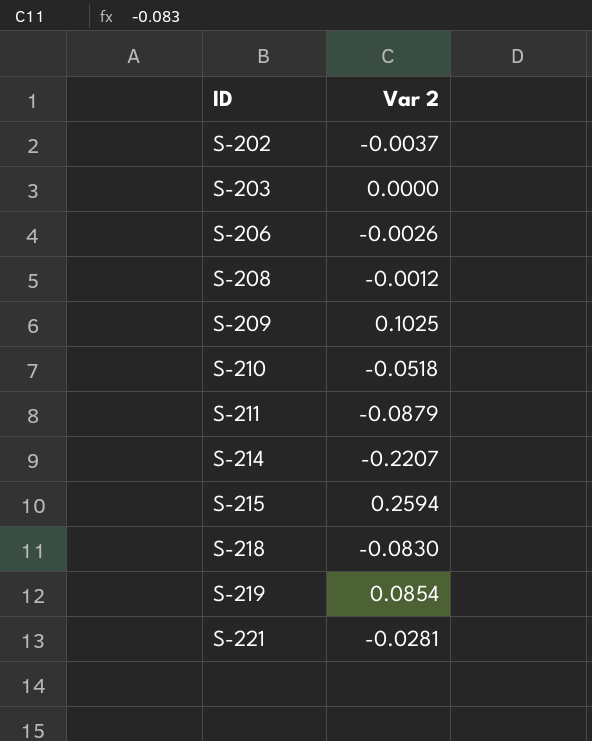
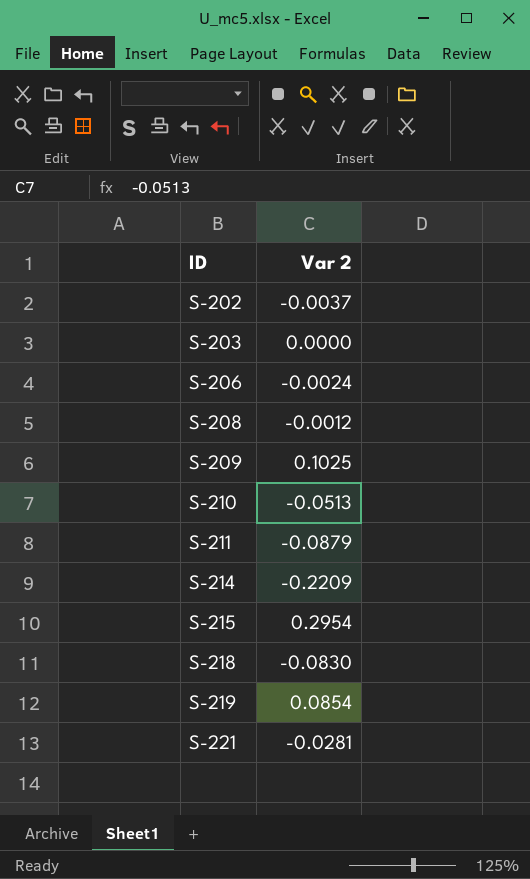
S-206 | Var 2: -0.0026 -> -0.0024
S-210 | Var 2: -0.0518 -> -0.0513
S-214 | Var 2: -0.2207 -> -0.2209
S-215 | Var 2: 0.2594 -> 0.2954

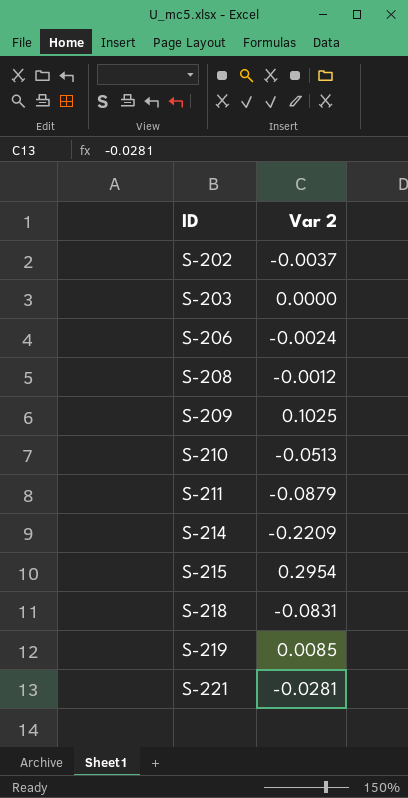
S-218 | Var 2: -0.0830 -> -0.0831
S-219 | Var 2: 0.0854 -> 0.0085

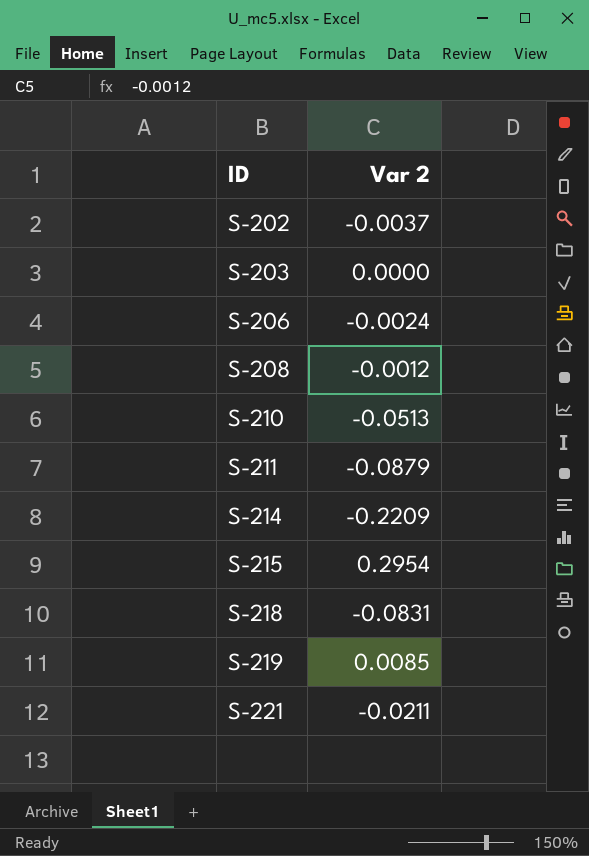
row S-209: 0.1025 -> none
S-221 | Var 2: -0.0281 -> -0.0211

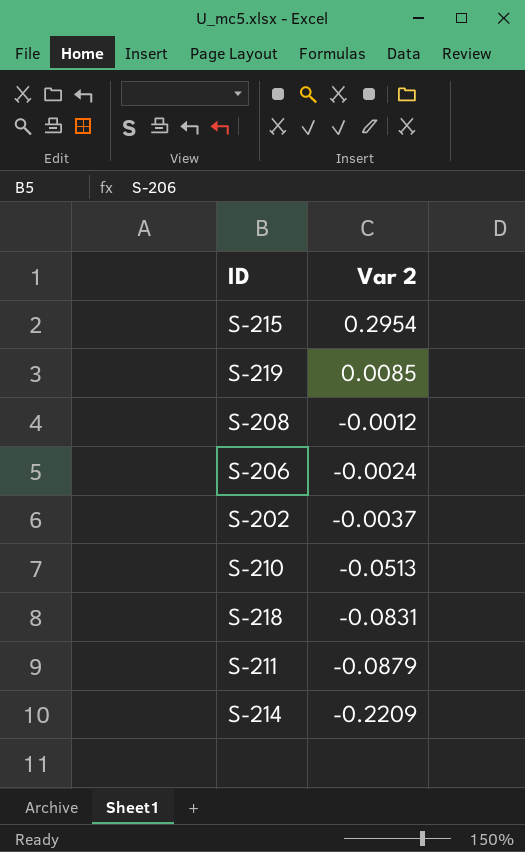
row order: ID ascending -> Var 2 descending
row S-203: 0.0000 -> none
row S-221: -0.0211 -> none

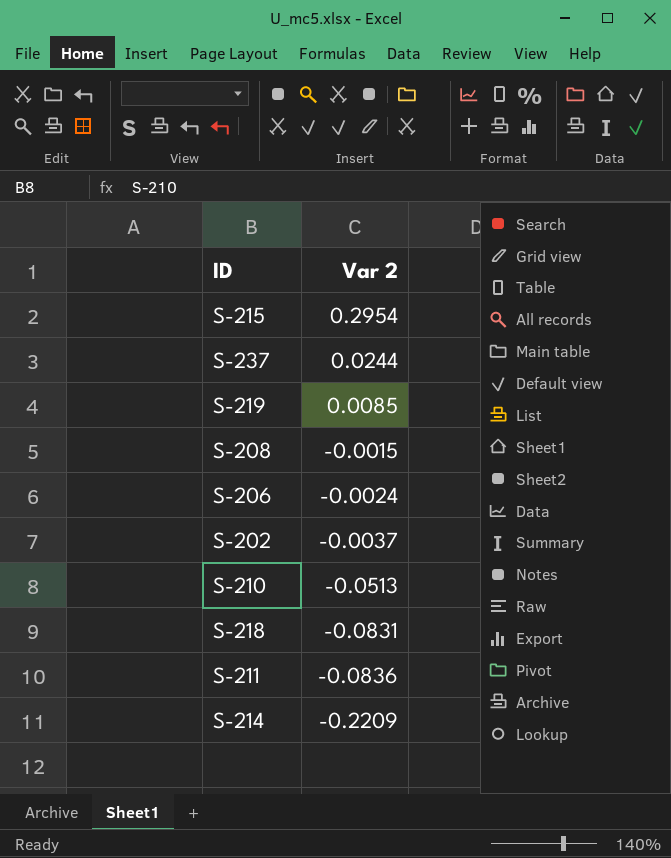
row S-237: none -> 0.0244
S-208 | Var 2: -0.0012 -> -0.0015
S-211 | Var 2: -0.0879 -> -0.0836

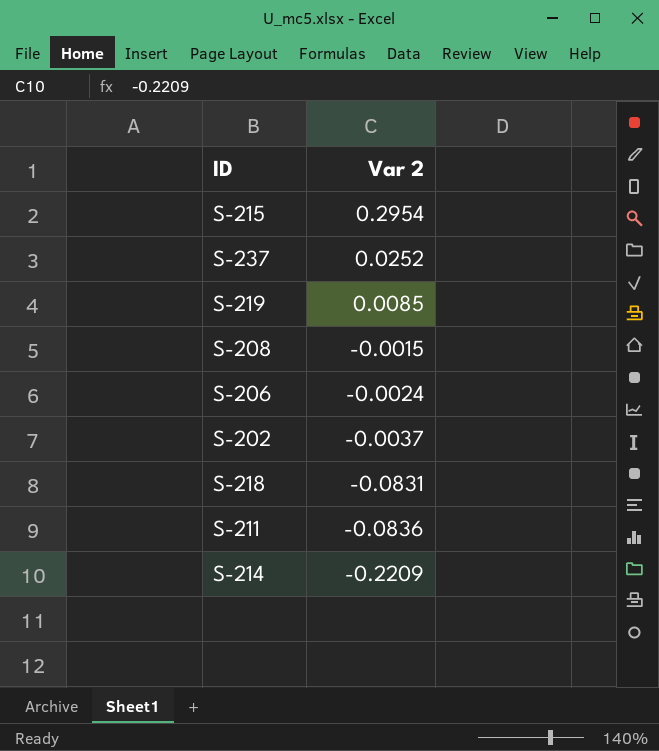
row S-210: -0.0513 -> none
S-237 | Var 2: 0.0244 -> 0.0252

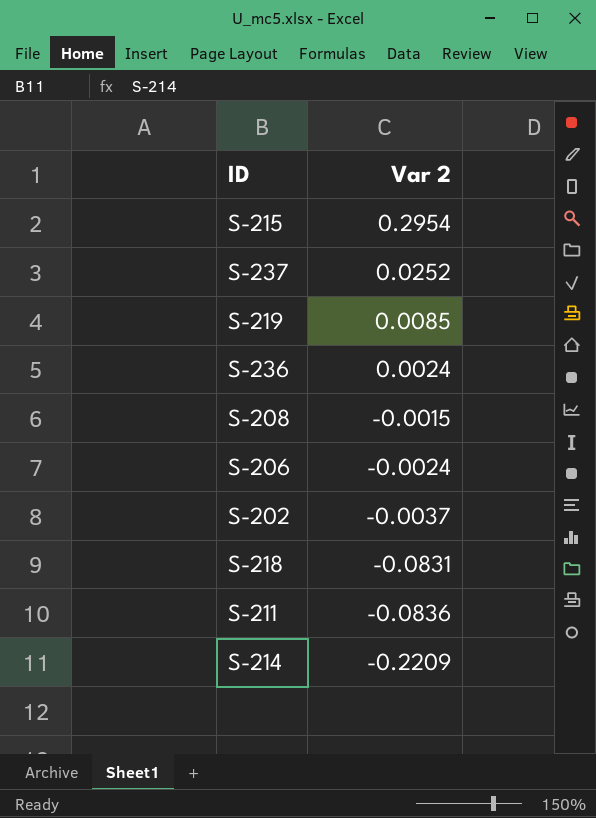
row S-236: none -> 0.0024

